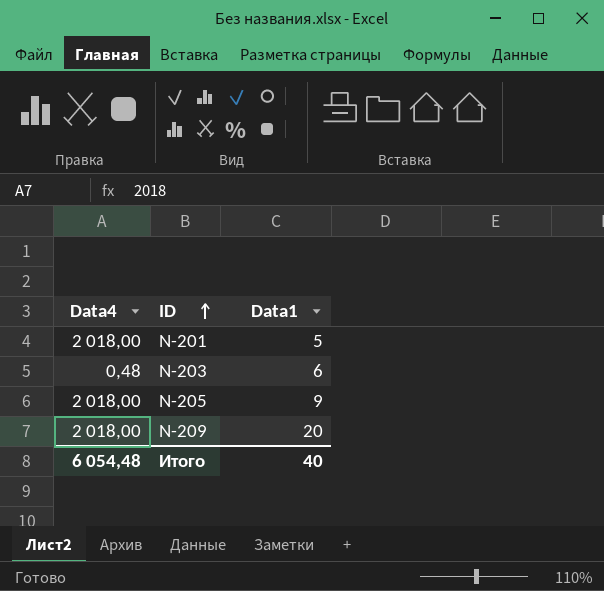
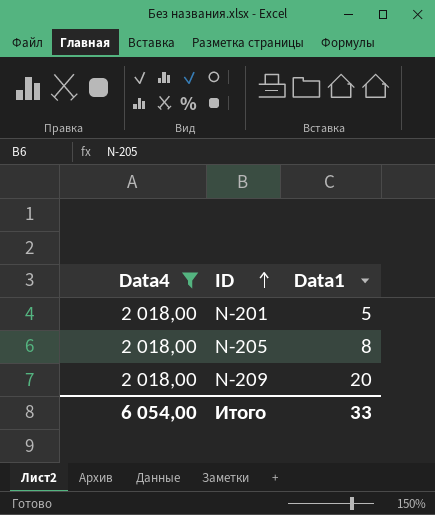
filter: none -> Data4 = 2 018,00
N-205 | Data1: 9 -> 8
Итого | Data4: 6 054,48 -> 6 054,00
Итого | Data1: 40 -> 33

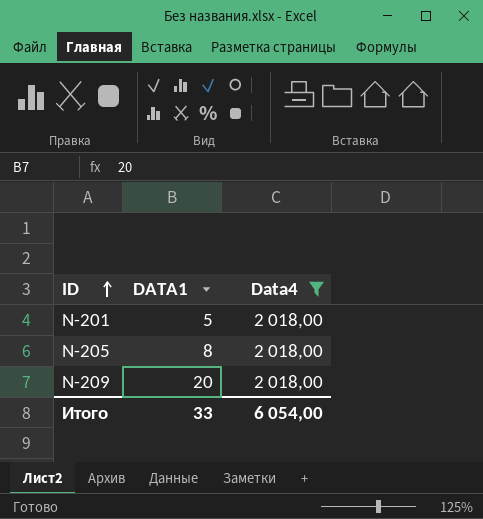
column name: Data1 -> DATA1
column Data4 | position: 1 -> 3

